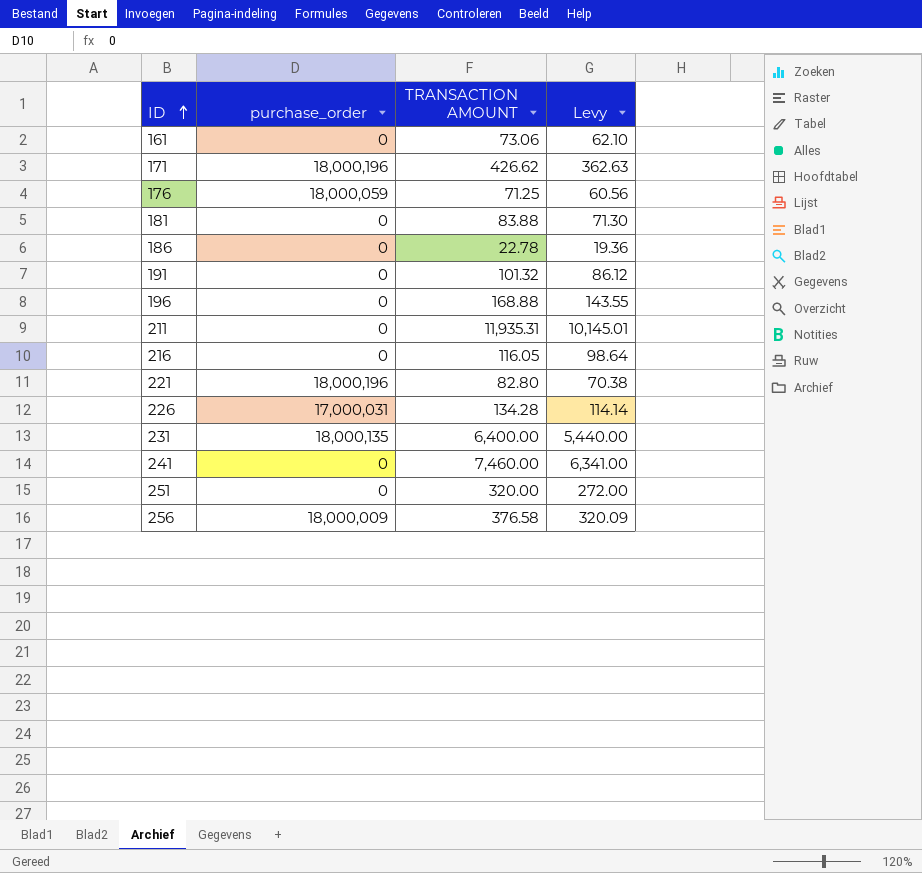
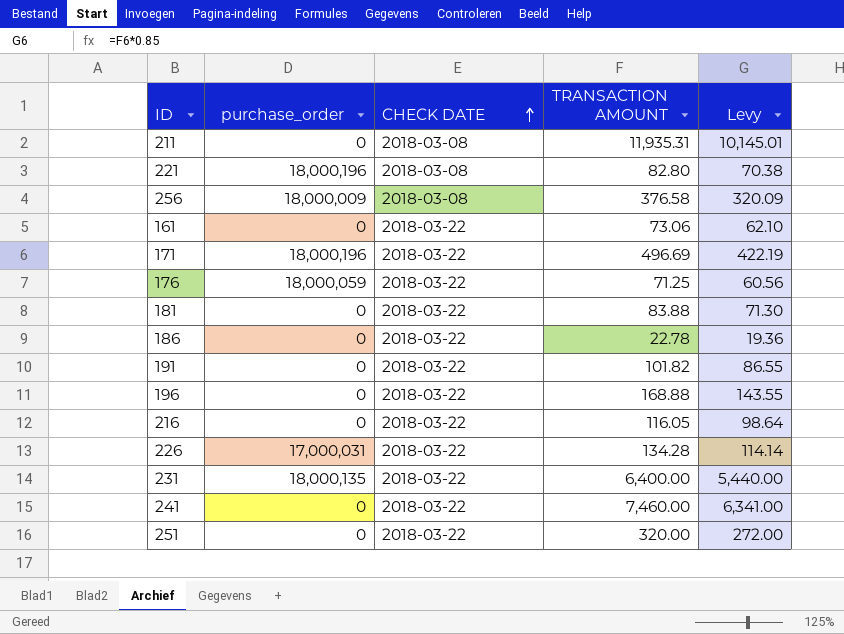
row order: ID ascending -> CHECK DATE ascending
column CHECK DATE | position: none -> 3
171 | TRANSACTION AMOUNT: 426.62 -> 496.69
171 | Levy: 362.63 -> 422.19
191 | TRANSACTION AMOUNT: 101.32 -> 101.82
191 | Levy: 86.12 -> 86.55

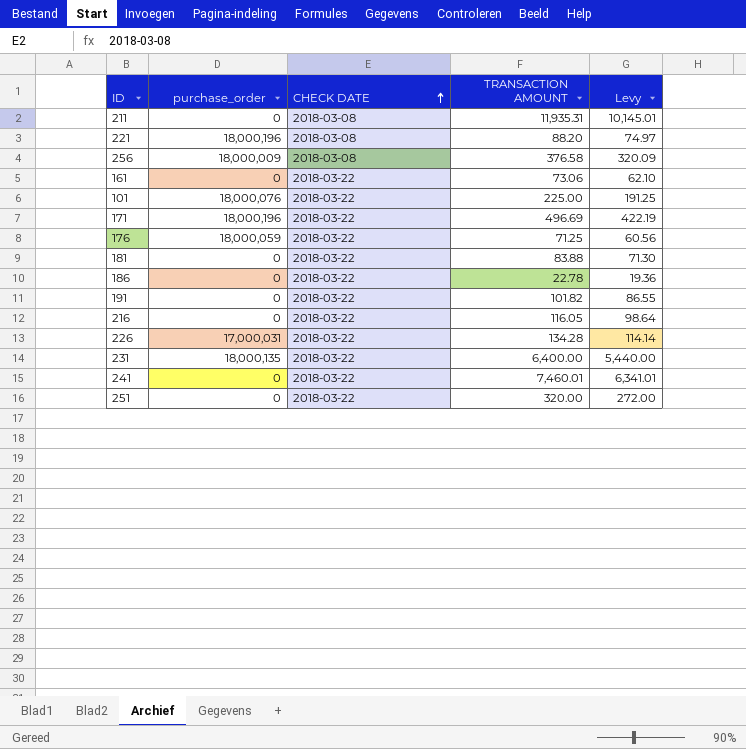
row 196: 0 | 2018-03-22 | 168.88 | 143.55 -> none
221 | TRANSACTION AMOUNT: 82.80 -> 88.20
221 | Levy: 70.38 -> 74.97
row 101: none -> 18,000,076 | 2018-03-22 | 225.00 | 191.25
241 | TRANSACTION AMOUNT: 7,460.00 -> 7,460.01
241 | Levy: 6,341.00 -> 6,341.01

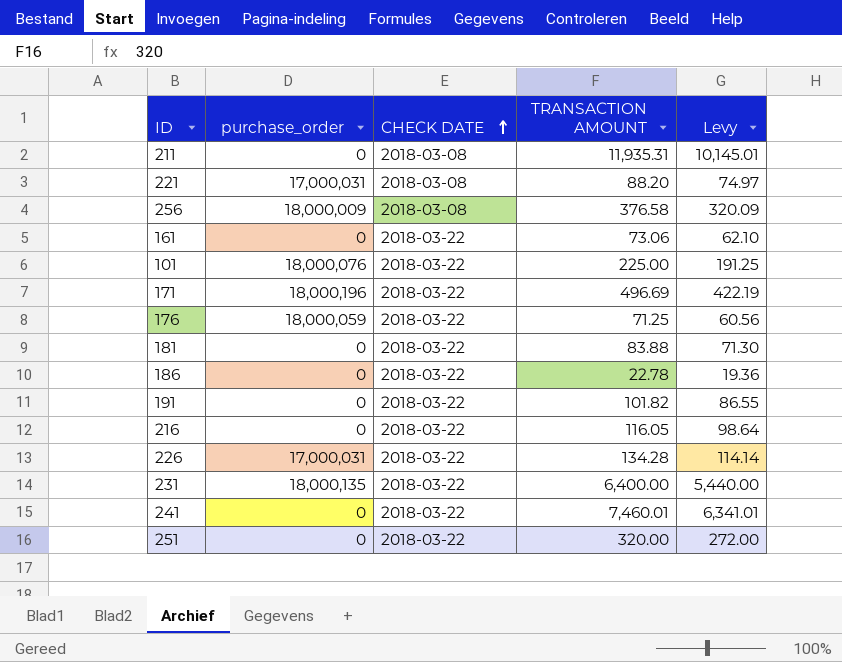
221 | purchase_order: 18,000,196 -> 17,000,031

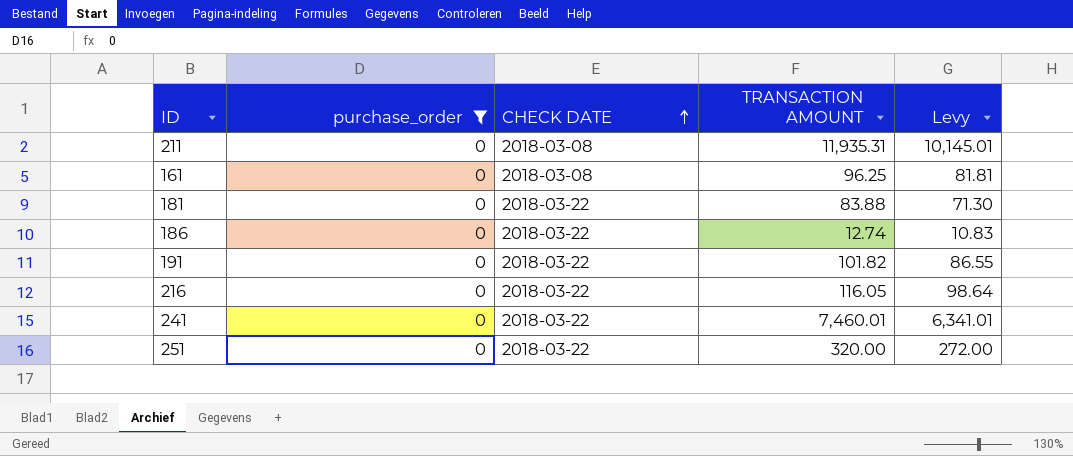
filter: none -> purchase_order = 0
161 | CHECK DATE: 2018-03-22 -> 2018-03-08
161 | TRANSACTION AMOUNT: 73.06 -> 96.25
161 | Levy: 62.10 -> 81.81
186 | TRANSACTION AMOUNT: 22.78 -> 12.74
186 | Levy: 19.36 -> 10.83

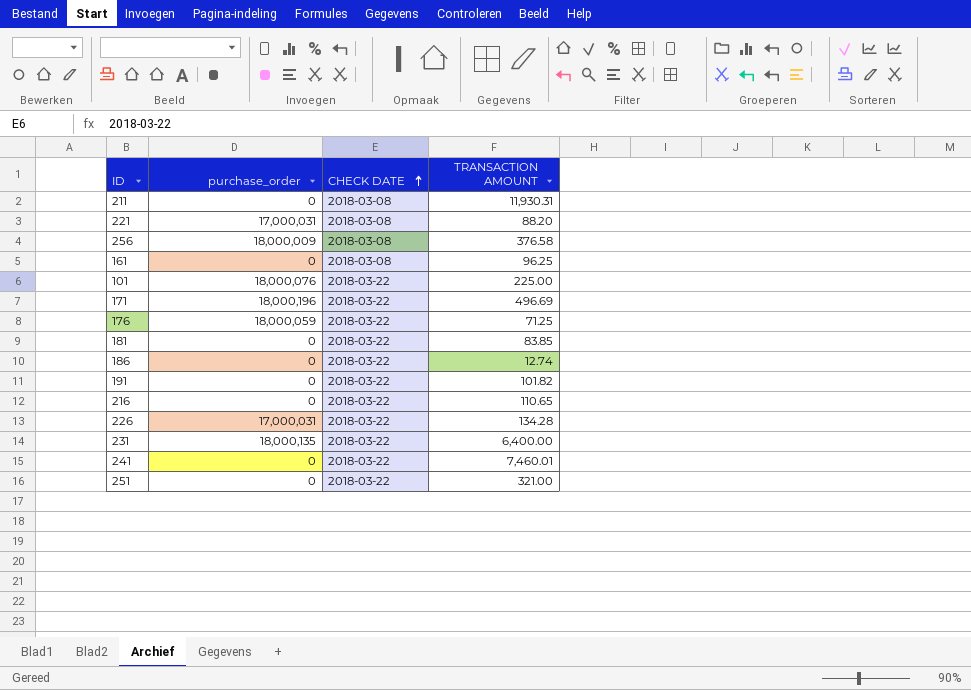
filter: purchase_order = 0 -> none
column Levy | formula: [TRANSACTION AMOUNT] * 0.85 -> none
211 | TRANSACTION AMOUNT: 11,935.31 -> 11,930.31
181 | TRANSACTION AMOUNT: 83.88 -> 83.85
216 | TRANSACTION AMOUNT: 116.05 -> 110.65
251 | TRANSACTION AMOUNT: 320.00 -> 321.00

